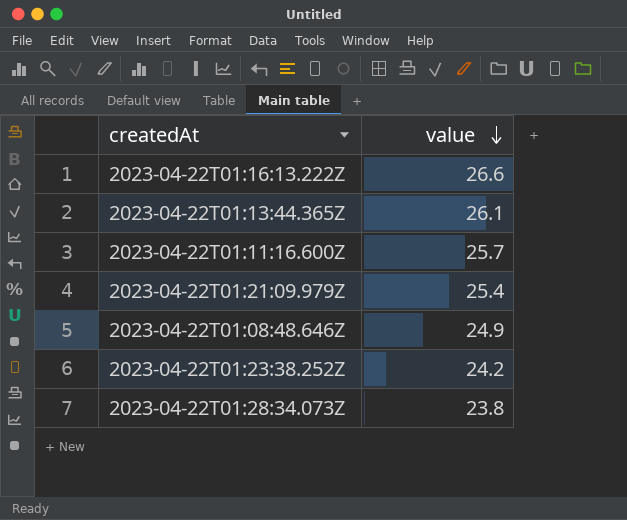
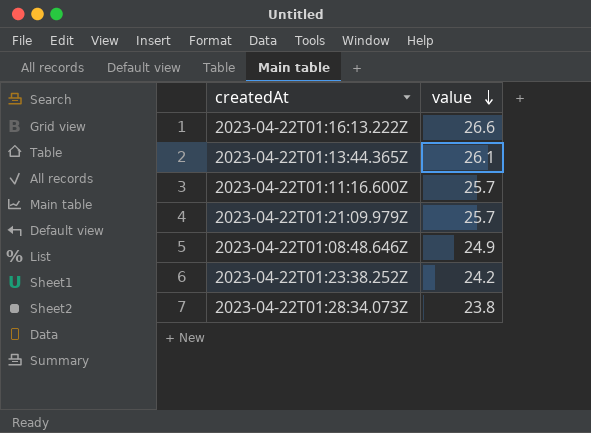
2023-04-22T01:21:09.979Z | value: 25.4 -> 25.7

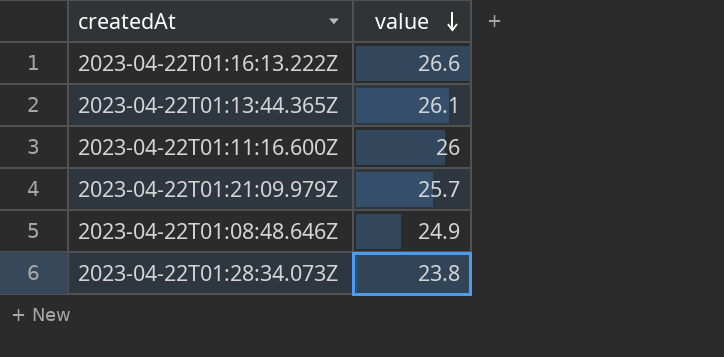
row 2023-04-22T01:23:38.252Z: 24.2 -> none
2023-04-22T01:11:16.600Z | value: 25.7 -> 26

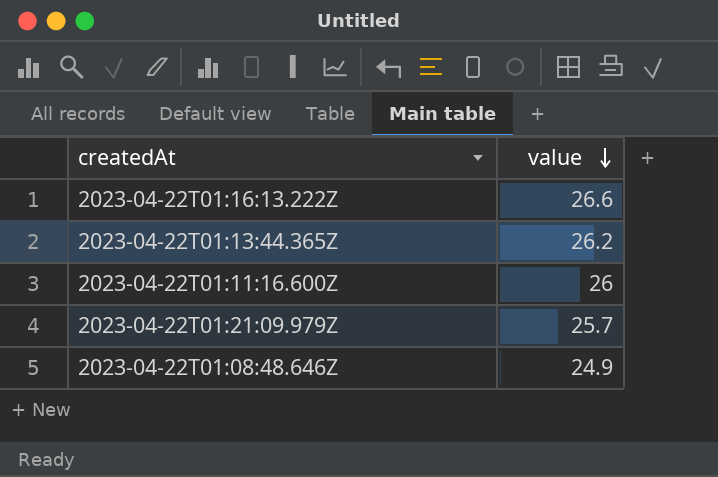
row 2023-04-22T01:28:34.073Z: 23.8 -> none
2023-04-22T01:13:44.365Z | value: 26.1 -> 26.2

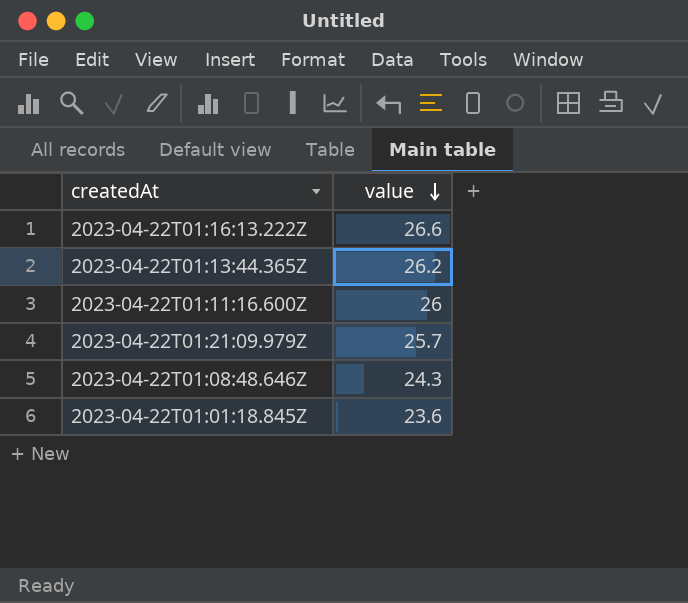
2023-04-22T01:08:48.646Z | value: 24.9 -> 24.3
row 2023-04-22T01:01:18.845Z: none -> 23.6

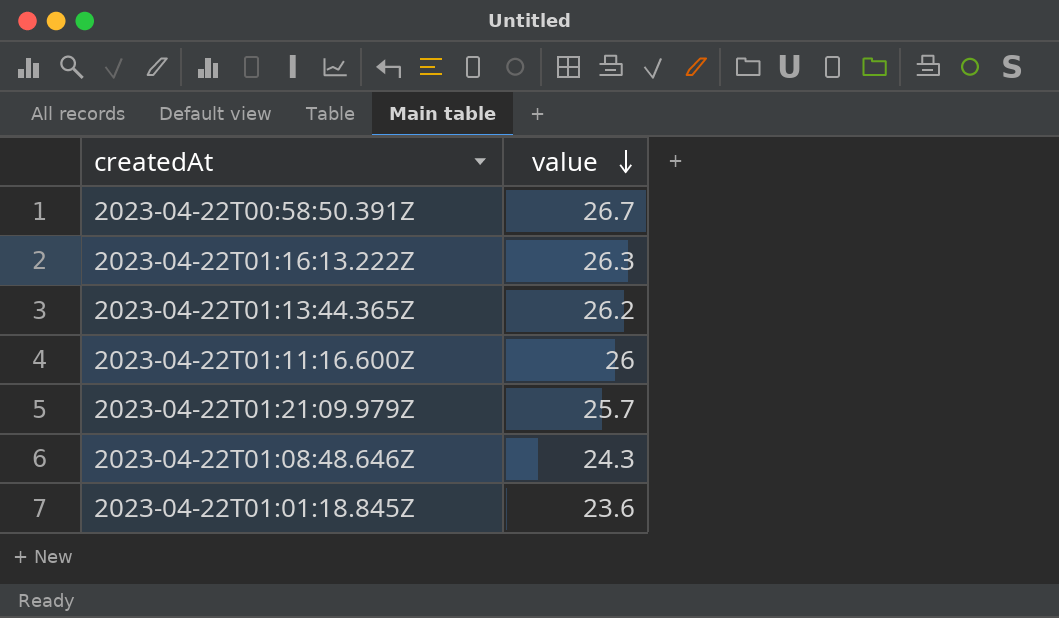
row 2023-04-22T00:58:50.391Z: none -> 26.7
2023-04-22T01:16:13.222Z | value: 26.6 -> 26.3

